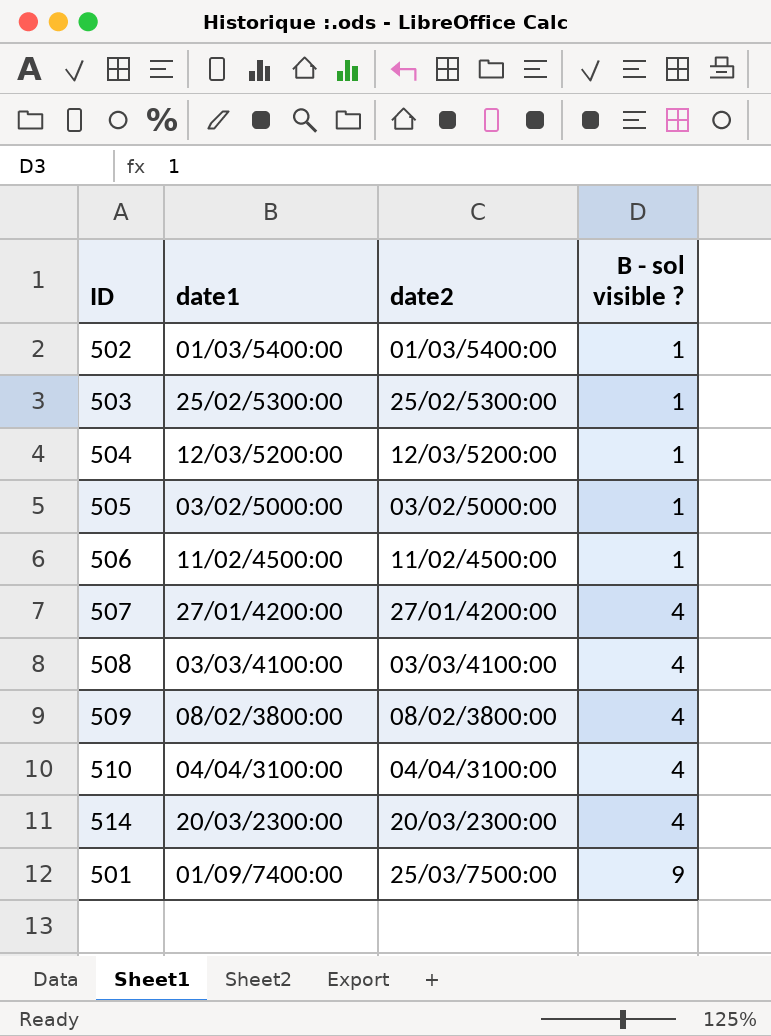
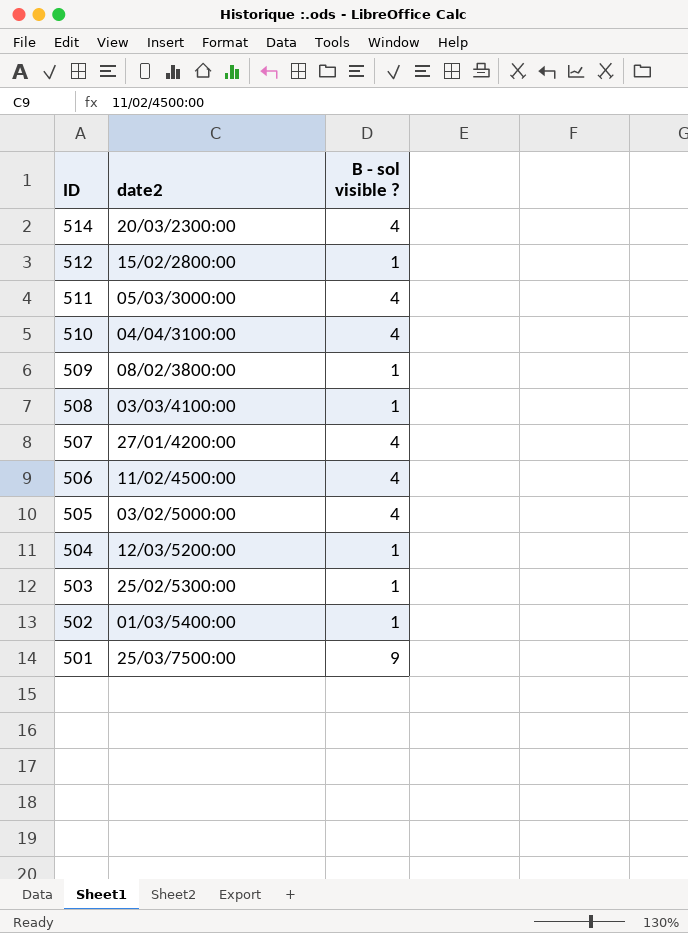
row order: B - sol visible ? ascending -> ID descending
column date1 | position: 2 -> none
row 512: none -> 15/02/2800:00 | 1
row 511: none -> 05/03/3000:00 | 4
509 | B - sol visible ?: 4 -> 1
508 | B - sol visible ?: 4 -> 1
506 | B - sol visible ?: 1 -> 4
505 | B - sol visible ?: 1 -> 4

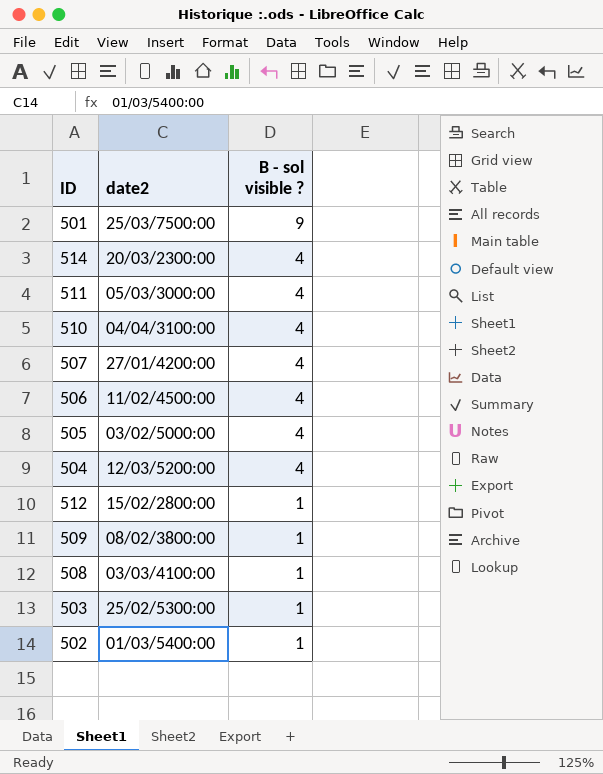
row order: ID descending -> B - sol visible ? descending
504 | B - sol visible ?: 1 -> 4

